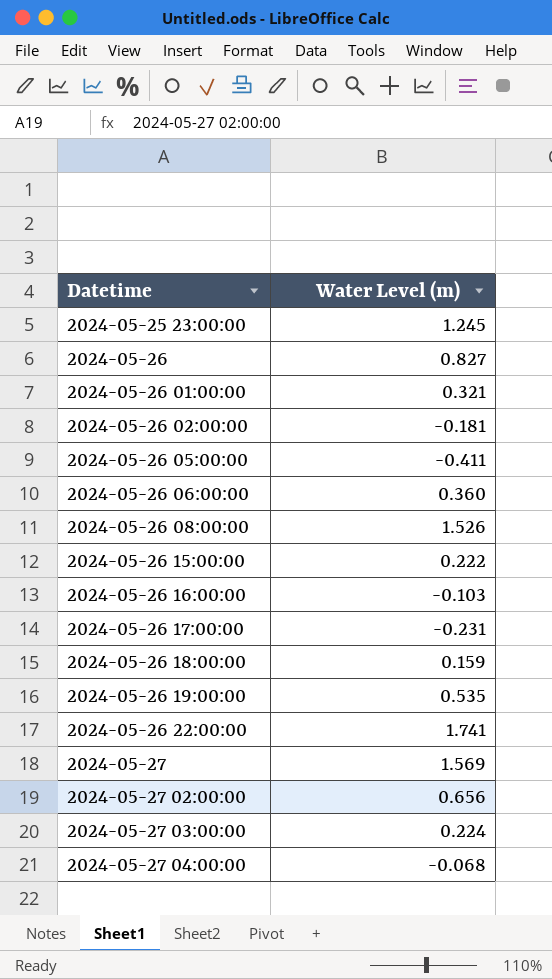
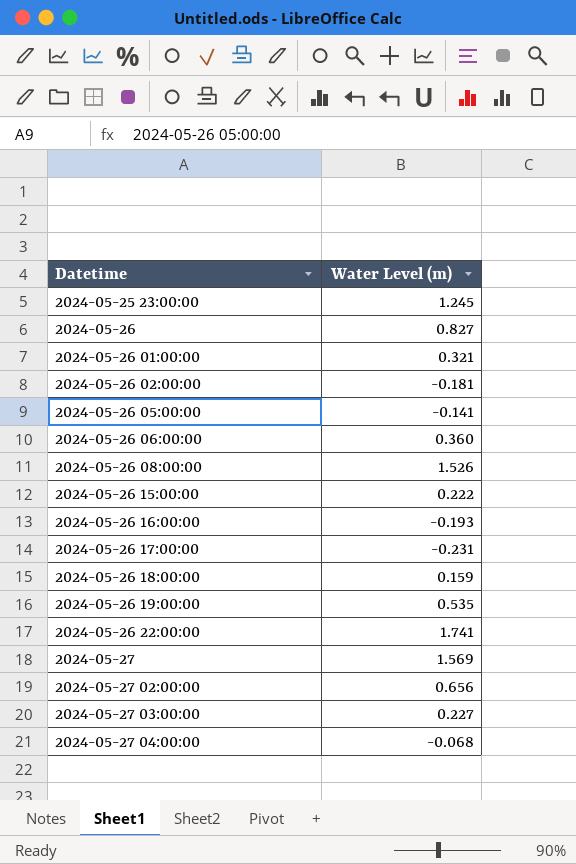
2024-05-26 05:00:00 | Water Level (m): -0.411 -> -0.141
2024-05-26 16:00:00 | Water Level (m): -0.103 -> -0.193
2024-05-27 03:00:00 | Water Level (m): 0.224 -> 0.227

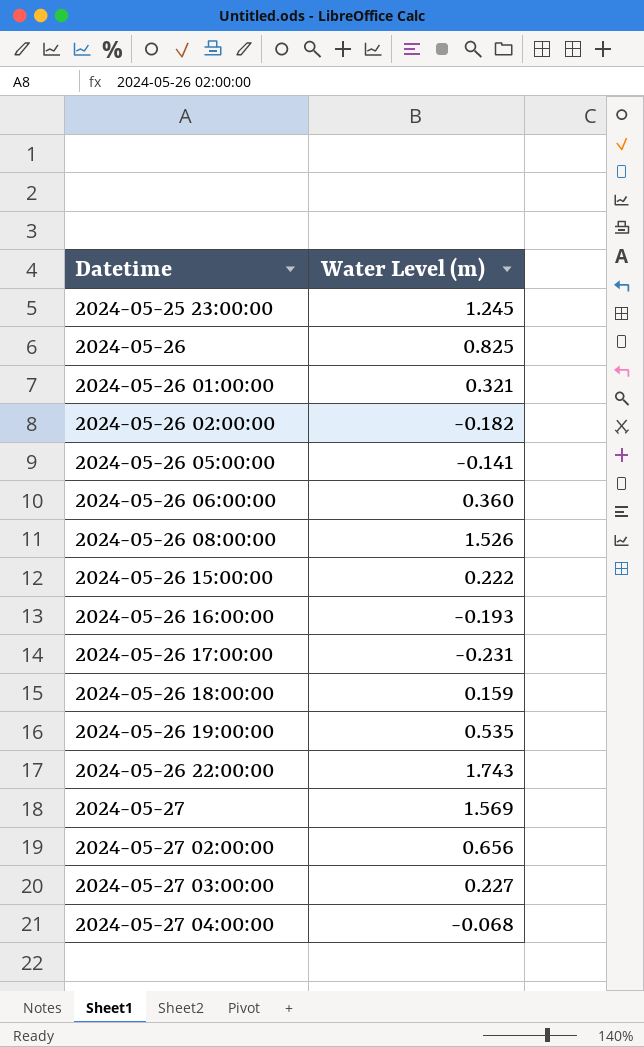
2024-05-26 | Water Level (m): 0.827 -> 0.825
2024-05-26 02:00:00 | Water Level (m): -0.181 -> -0.182
2024-05-26 22:00:00 | Water Level (m): 1.741 -> 1.743

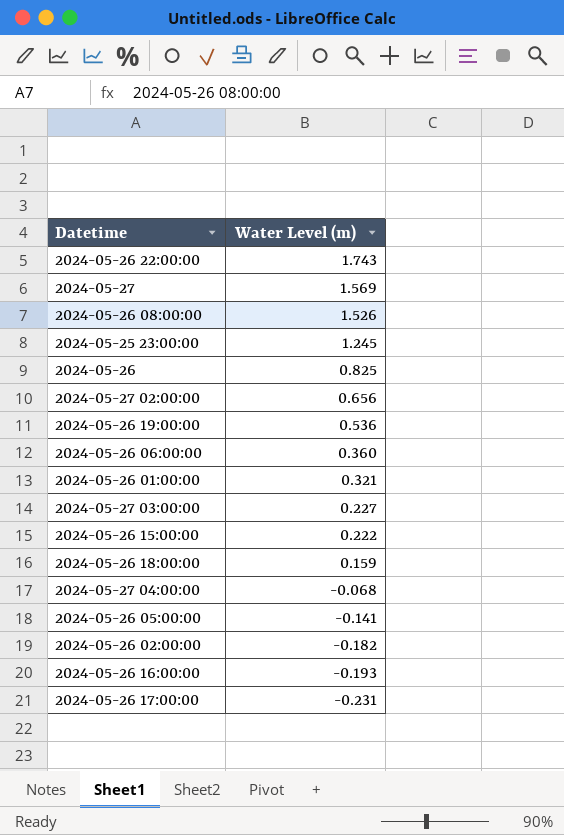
row order: Datetime ascending -> Water Level (m) descending
2024-05-26 19:00:00 | Water Level (m): 0.535 -> 0.536

